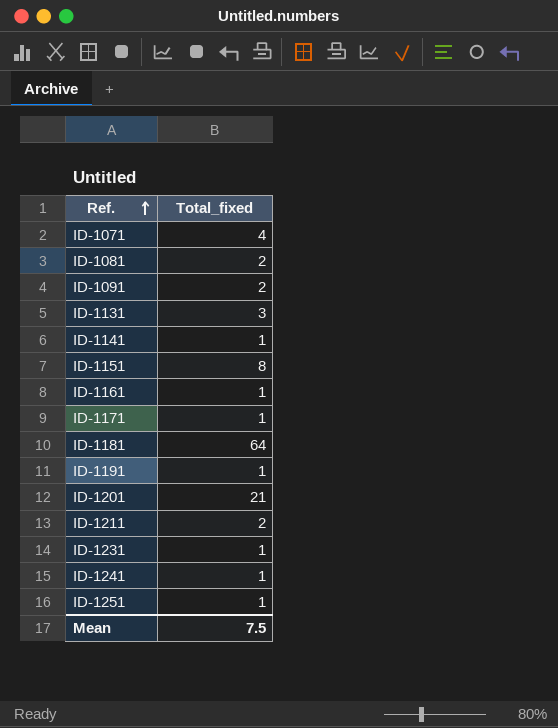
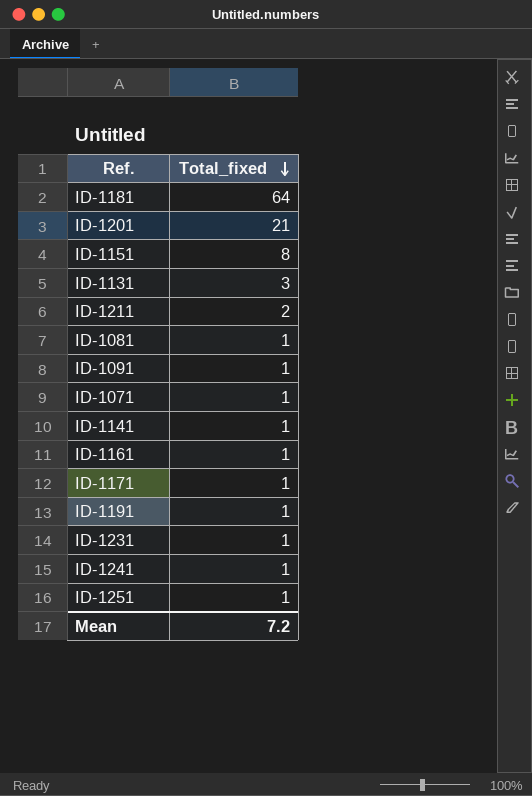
row order: Ref. ascending -> Total_fixed descending
ID-1081 | Total_fixed: 2 -> 1
ID-1091 | Total_fixed: 2 -> 1
ID-1071 | Total_fixed: 4 -> 1
Mean | Total_fixed: 7.5 -> 7.2

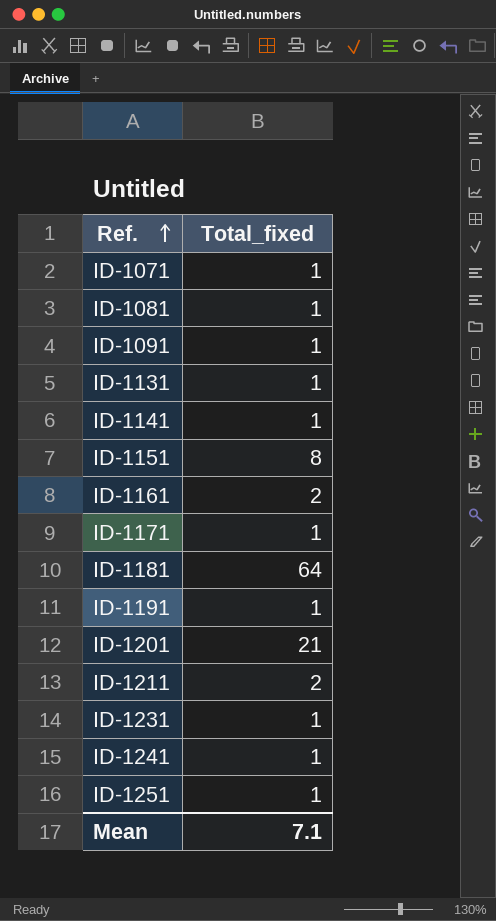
row order: Total_fixed descending -> Ref. ascending
ID-1131 | Total_fixed: 3 -> 1
ID-1161 | Total_fixed: 1 -> 2
Mean | Total_fixed: 7.2 -> 7.1

